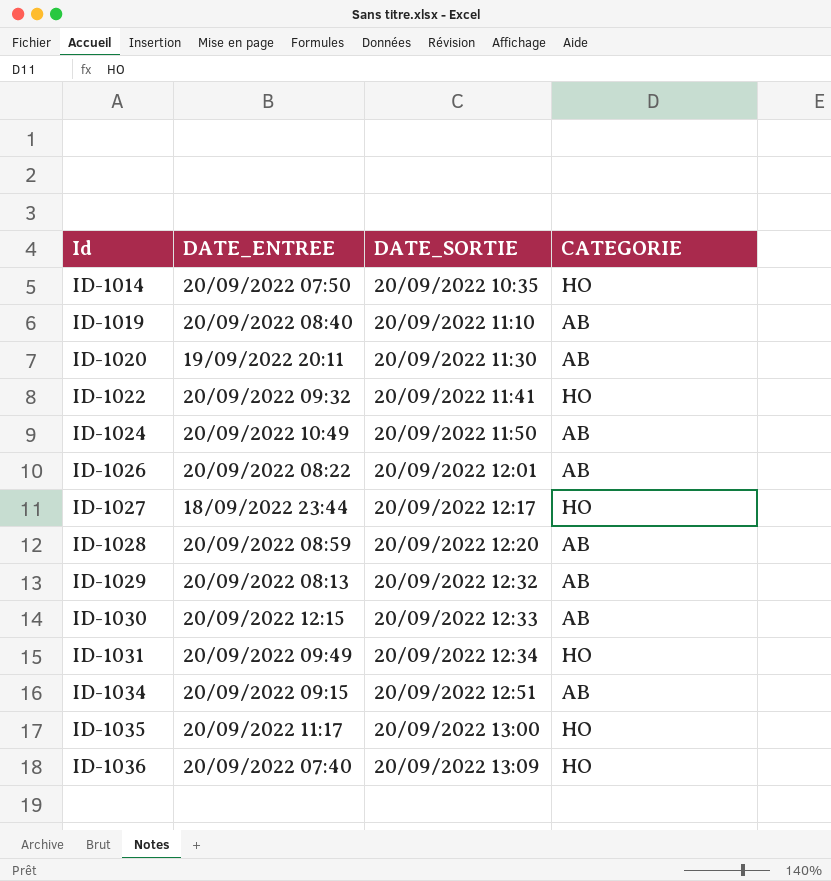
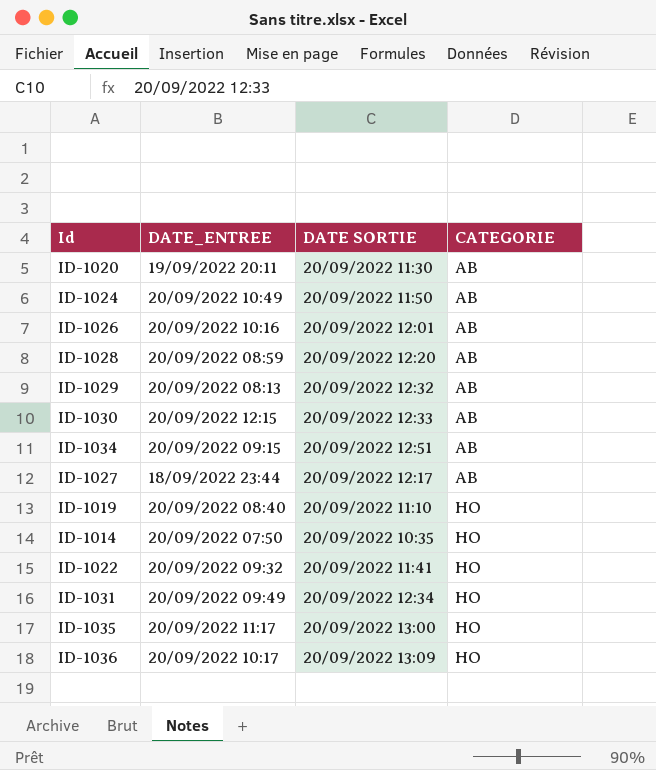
row order: Id ascending -> CATEGORIE ascending
column name: DATE_SORTIE -> DATE SORTIE
ID-1026 | DATE_ENTREE: 20/09/2022 08:22 -> 20/09/2022 10:16
ID-1027 | CATEGORIE: HO -> AB
ID-1019 | CATEGORIE: AB -> HO
ID-1036 | DATE_ENTREE: 20/09/2022 07:40 -> 20/09/2022 10:17

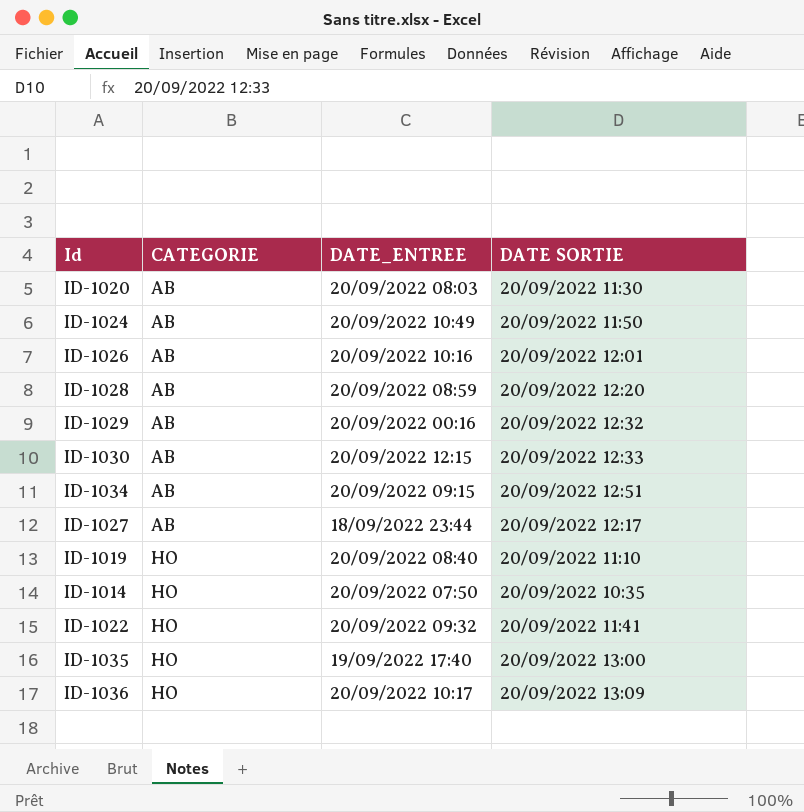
column CATEGORIE | position: 4 -> 2
row ID-1031: 20/09/2022 09:49 | 20/09/2022 12:34 | HO -> none
ID-1020 | DATE_ENTREE: 19/09/2022 20:11 -> 20/09/2022 08:03
ID-1029 | DATE_ENTREE: 20/09/2022 08:13 -> 20/09/2022 00:16
ID-1035 | DATE_ENTREE: 20/09/2022 11:17 -> 19/09/2022 17:40

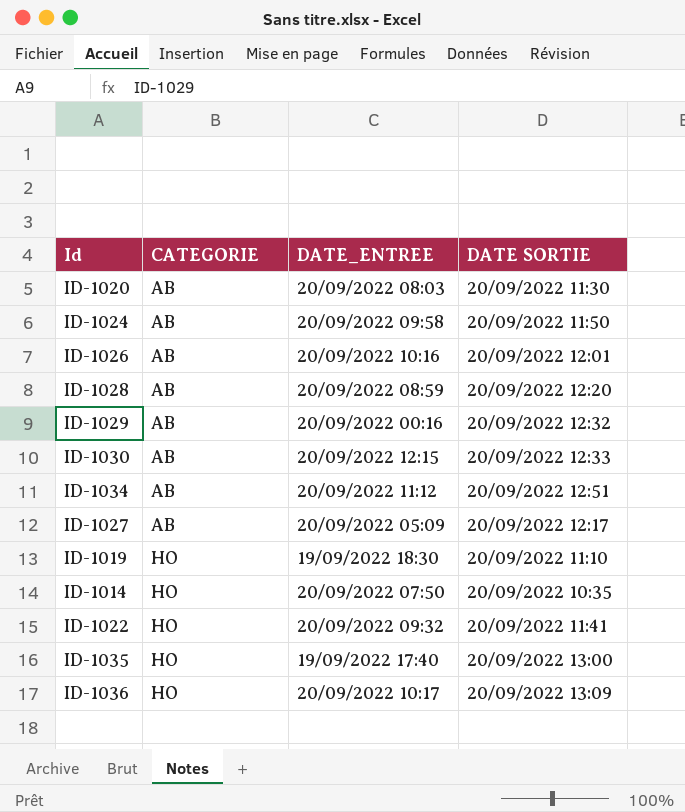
ID-1024 | DATE_ENTREE: 20/09/2022 10:49 -> 20/09/2022 09:58
ID-1034 | DATE_ENTREE: 20/09/2022 09:15 -> 20/09/2022 11:12
ID-1027 | DATE_ENTREE: 18/09/2022 23:44 -> 20/09/2022 05:09
ID-1019 | DATE_ENTREE: 20/09/2022 08:40 -> 19/09/2022 18:30

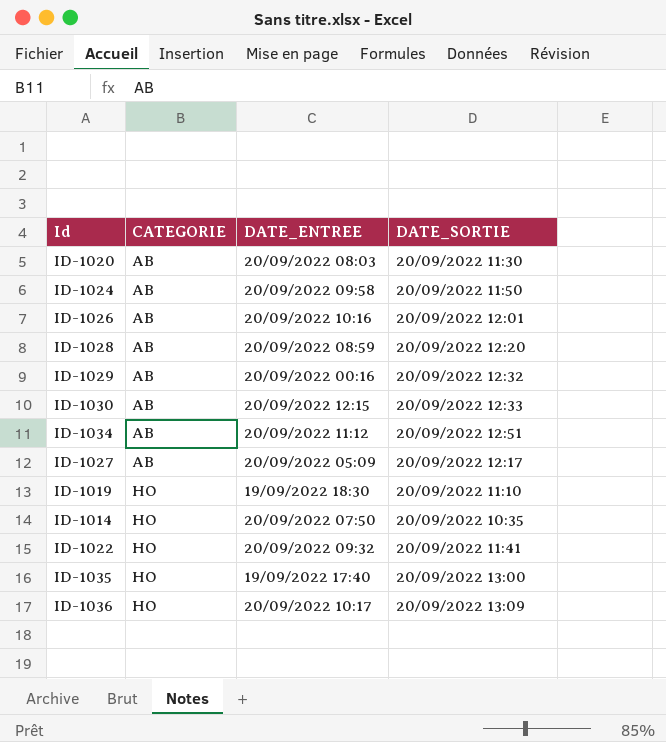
column name: DATE SORTIE -> DATE_SORTIE

